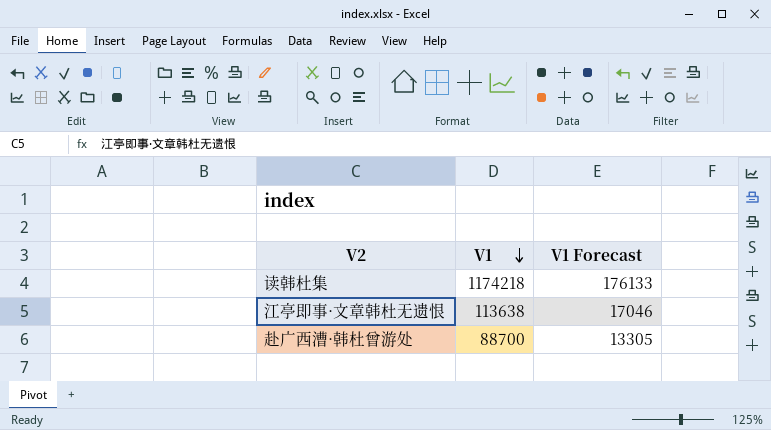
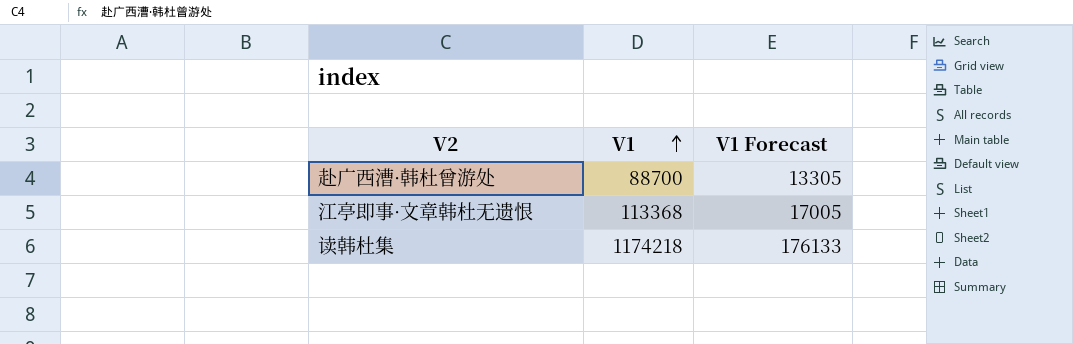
row order: V1 descending -> V1 ascending
江亭即事·文章韩杜无遗恨 | V1: 113638 -> 113368
江亭即事·文章韩杜无遗恨 | V1 Forecast: 17046 -> 17005

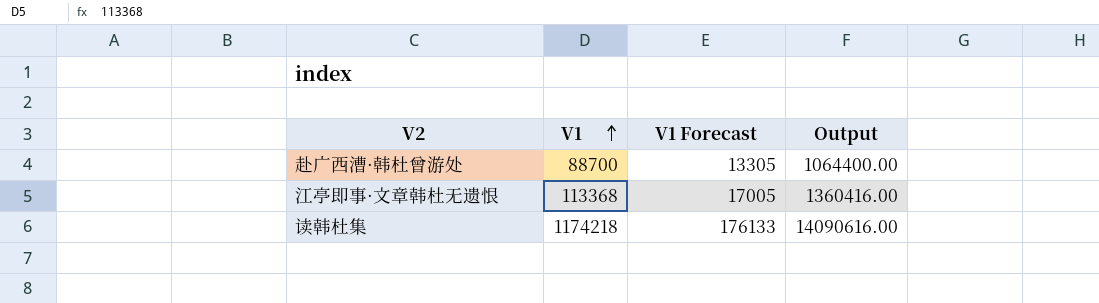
column Output | formula: none -> [V1] * 12

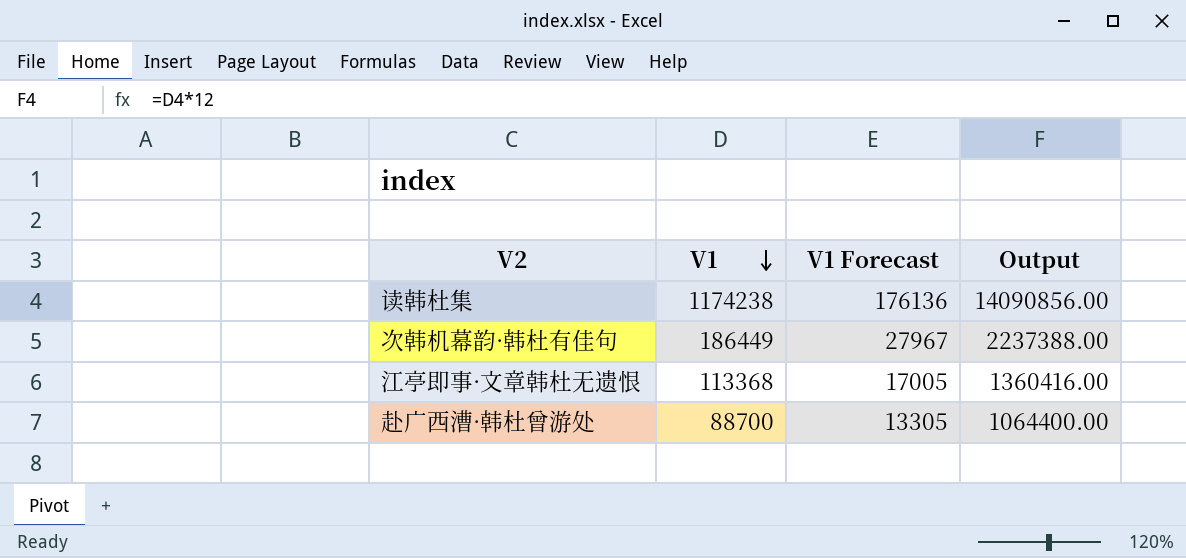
row order: V1 ascending -> V1 descending
读韩杜集 | V1: 1174218 -> 1174238
读韩杜集 | V1 Forecast: 176133 -> 176136
读韩杜集 | Output: 14090616.00 -> 14090856.00
row 次韩机幕韵·韩杜有佳句: none -> 186449 | 27967 | 2237388.00

